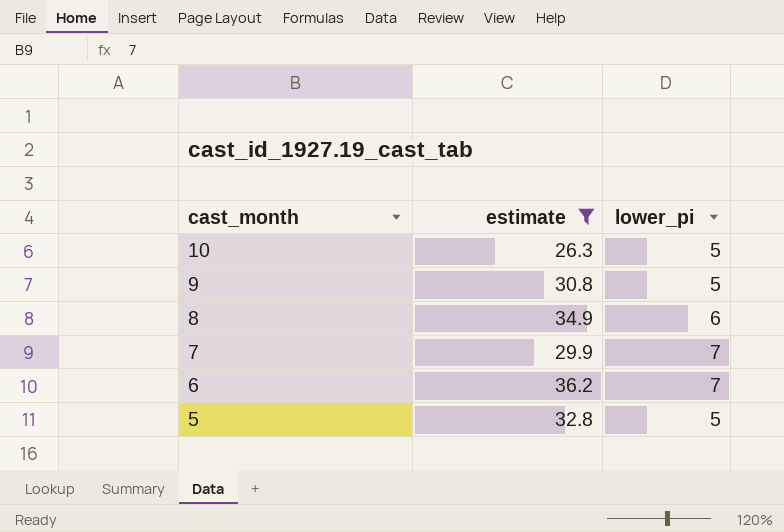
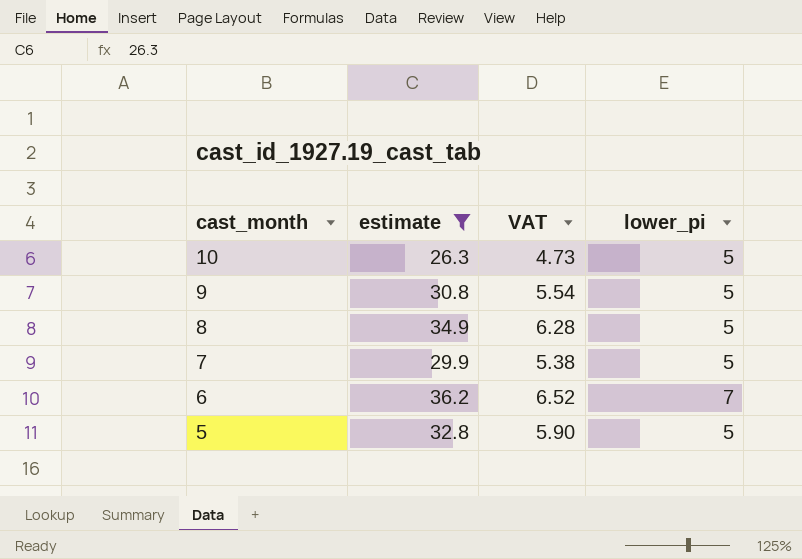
column VAT | formula: none -> [estimate] * 0.18
8 | lower_pi: 6 -> 5
7 | lower_pi: 7 -> 5

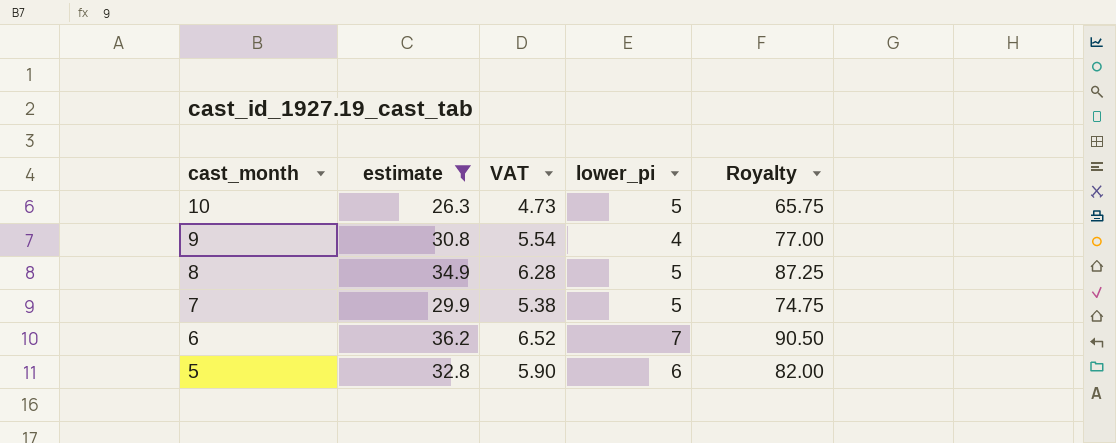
column Royalty | formula: none -> [estimate] * 2.5
9 | lower_pi: 5 -> 4
5 | lower_pi: 5 -> 6

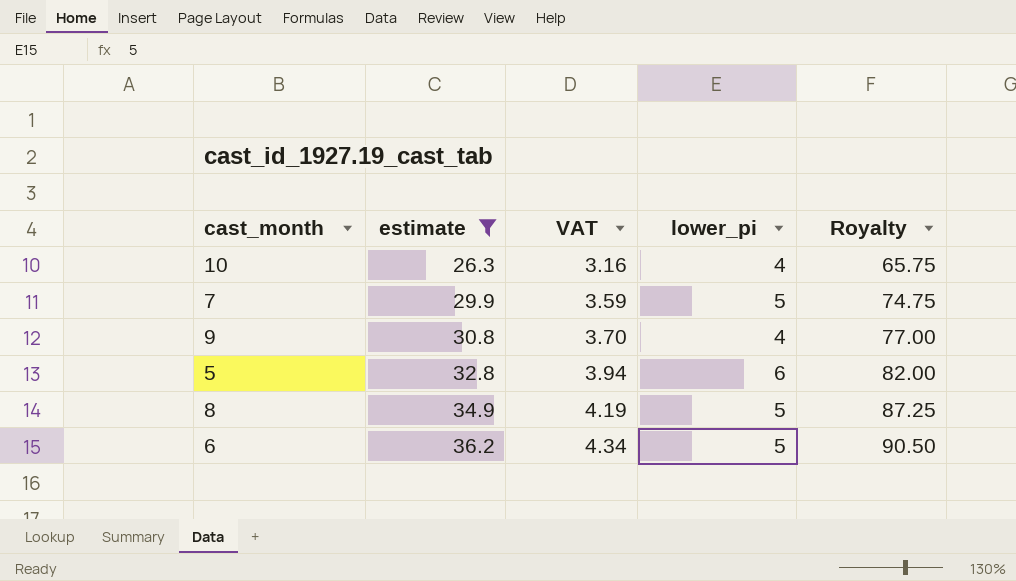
row order: cast_month descending -> estimate ascending
column VAT | formula: [estimate] * 0.18 -> [estimate] * 0.12
10 | lower_pi: 5 -> 4
6 | lower_pi: 7 -> 5

